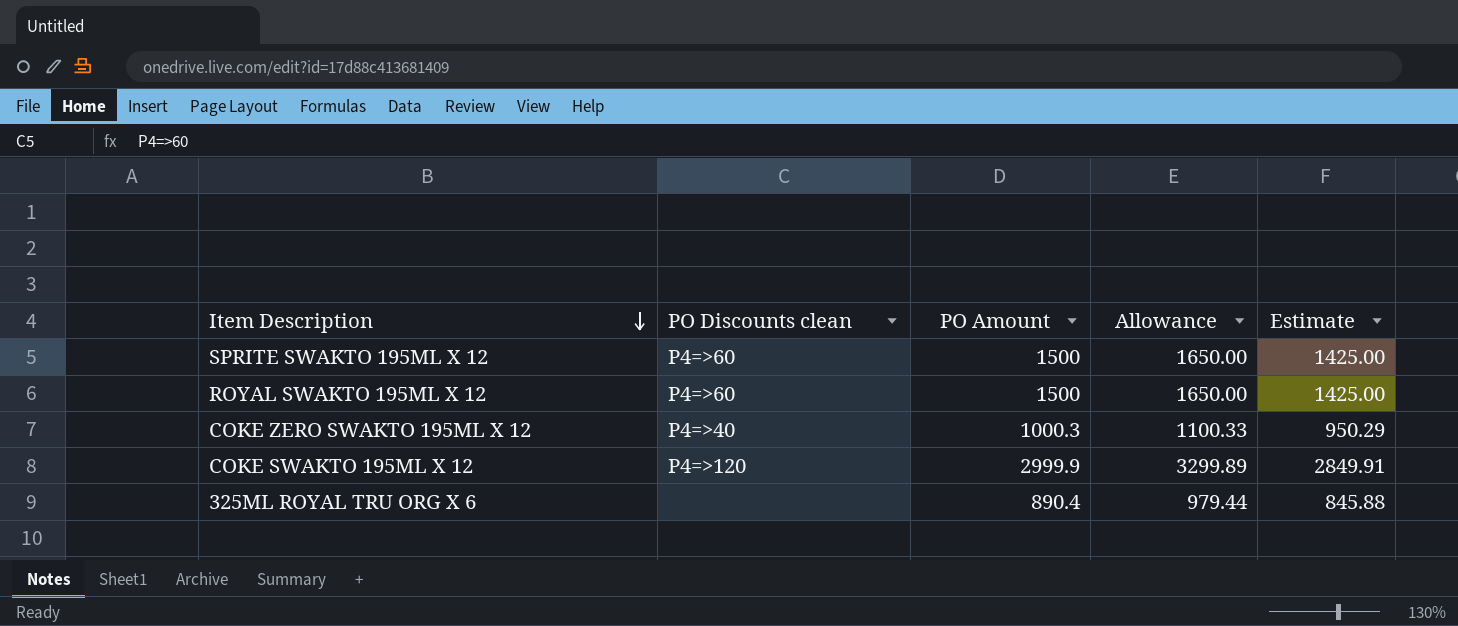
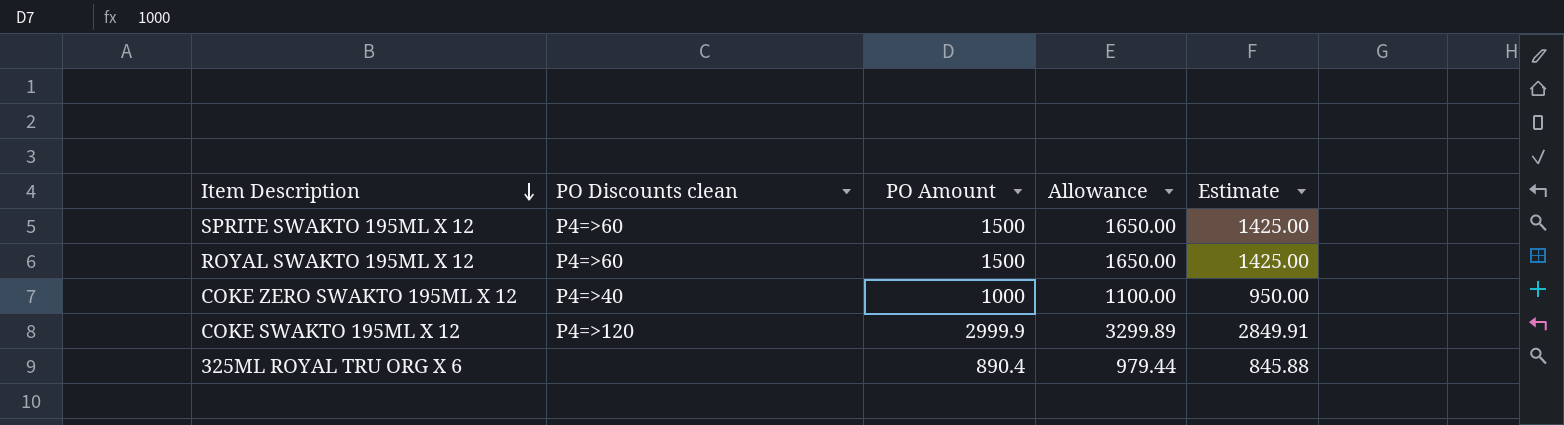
COKE ZERO SWAKTO 195ML X 12 | PO Amount: 1000.3 -> 1000
COKE ZERO SWAKTO 195ML X 12 | Allowance: 1100.33 -> 1100.00
COKE ZERO SWAKTO 195ML X 12 | Estimate: 950.29 -> 950.00

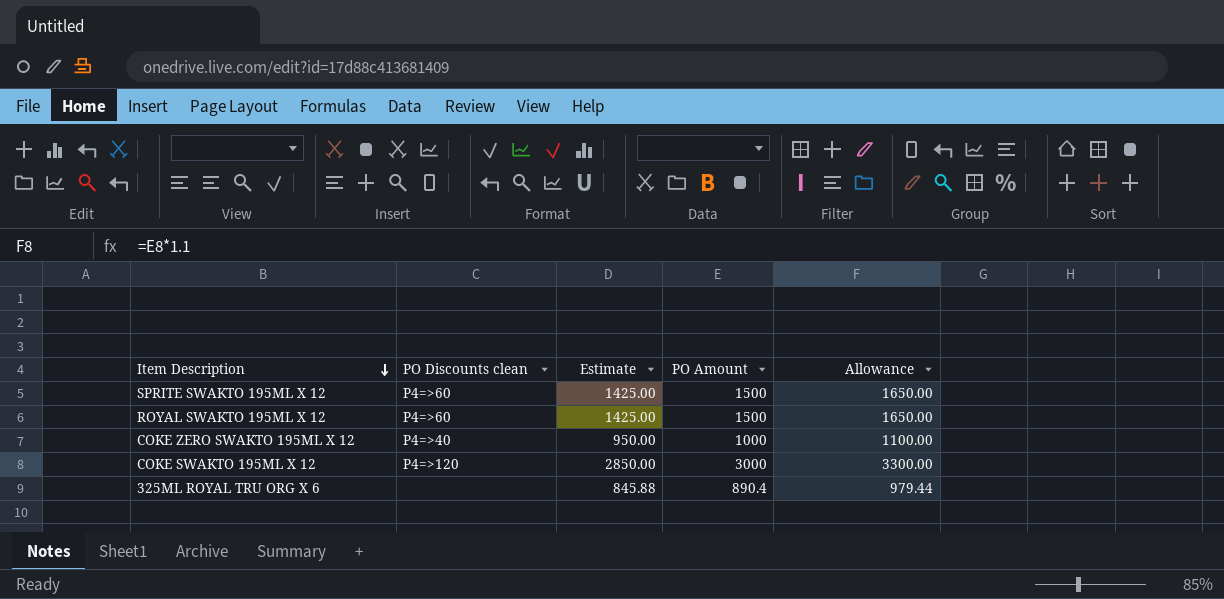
column Estimate | position: 5 -> 3
COKE SWAKTO 195ML X 12 | Estimate: 2849.91 -> 2850.00
COKE SWAKTO 195ML X 12 | PO Amount: 2999.9 -> 3000
COKE SWAKTO 195ML X 12 | Allowance: 3299.89 -> 3300.00

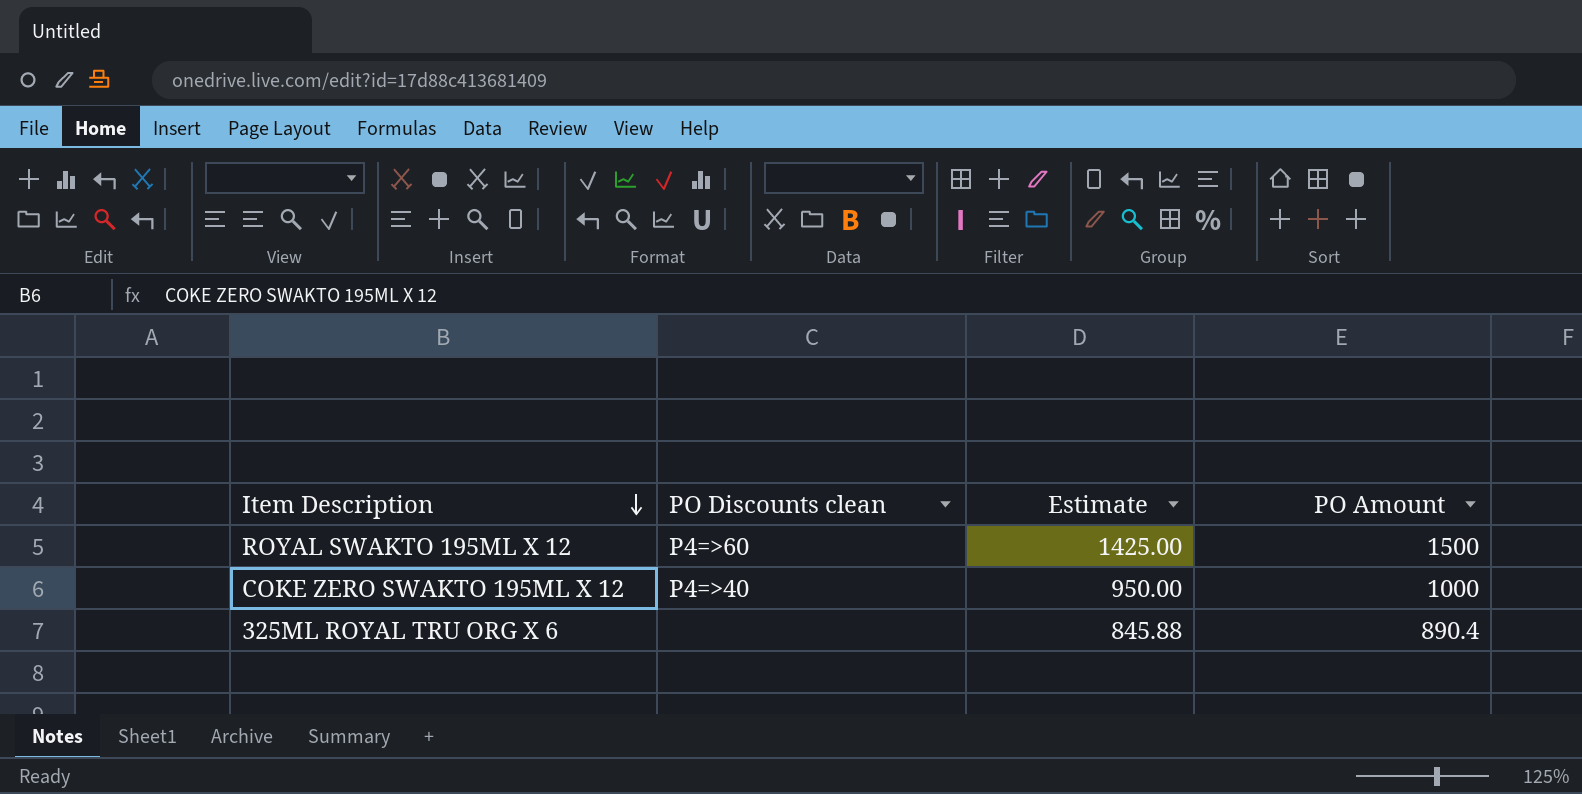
column Allowance | formula: [PO Amount] * 1.1 -> none
row SPRITE SWAKTO 195ML X 12: P4=>60 | 1425.00 | 1500 | 1650.00 -> none
row COKE SWAKTO 195ML X 12: P4=>120 | 2850.00 | 3000 | 3300.00 -> none

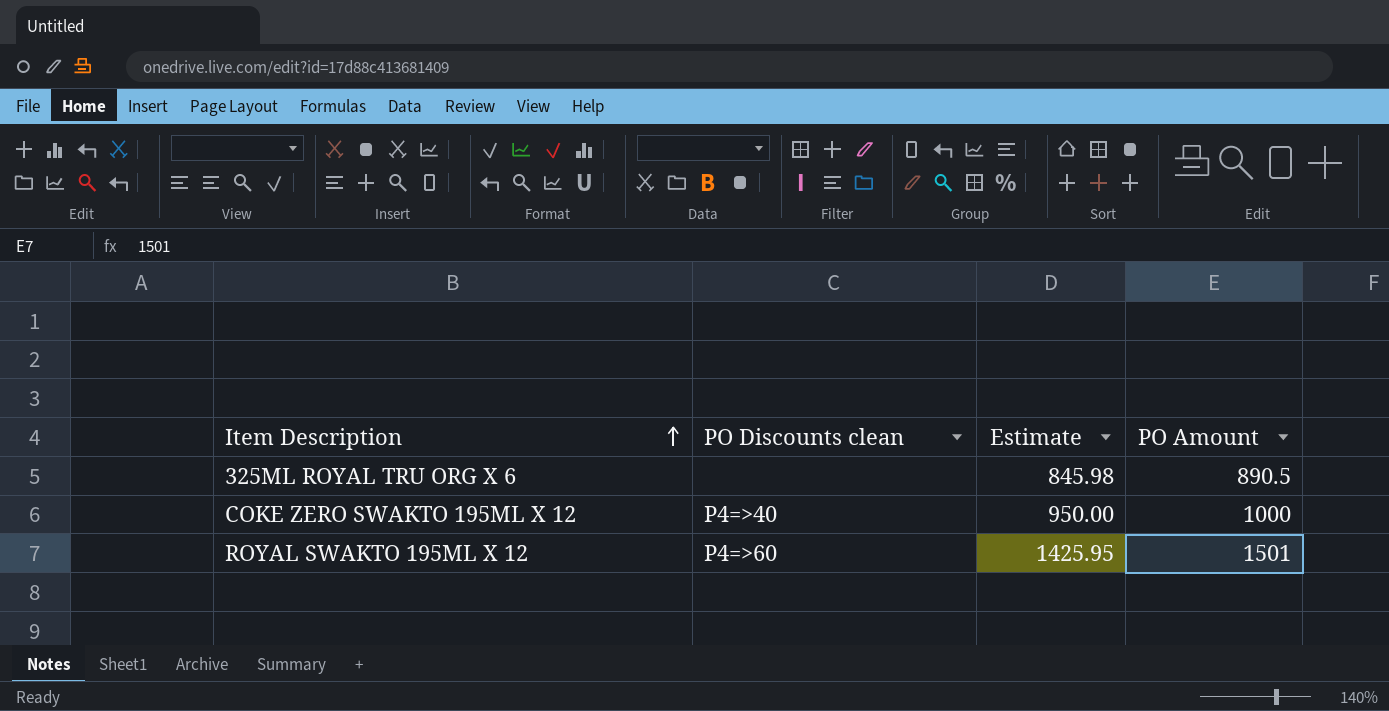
row order: Item Description descending -> Item Description ascending
325ML ROYAL TRU ORG X 6 | Estimate: 845.88 -> 845.98
325ML ROYAL TRU ORG X 6 | PO Amount: 890.4 -> 890.5
ROYAL SWAKTO 195ML X 12 | Estimate: 1425.00 -> 1425.95
ROYAL SWAKTO 195ML X 12 | PO Amount: 1500 -> 1501

